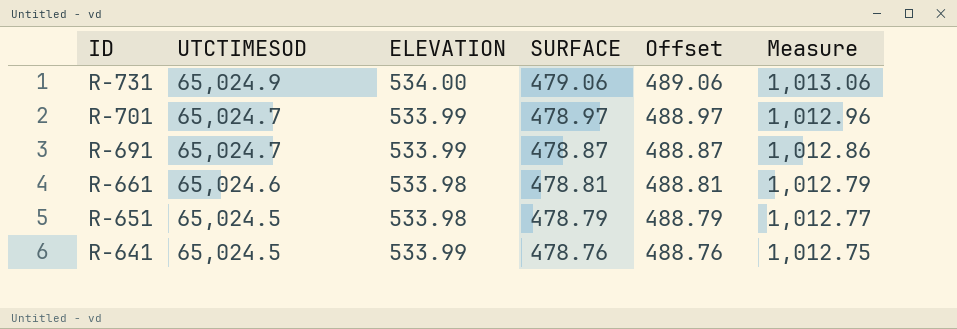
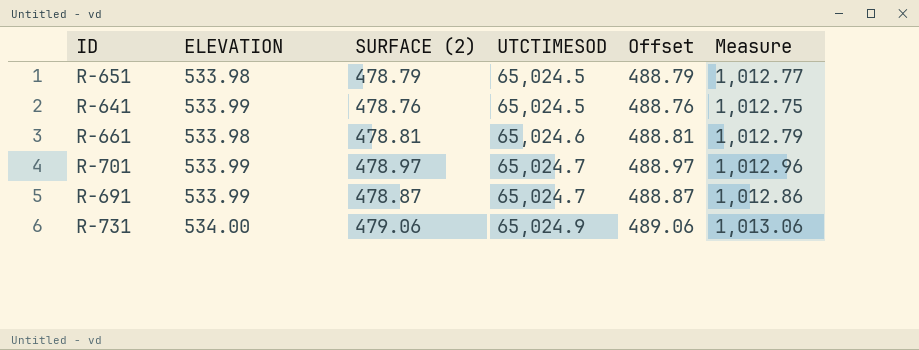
row order: ID descending -> UTCTIMESOD ascending
column name: SURFACE -> SURFACE (2)
column UTCTIMESOD | position: 2 -> 4

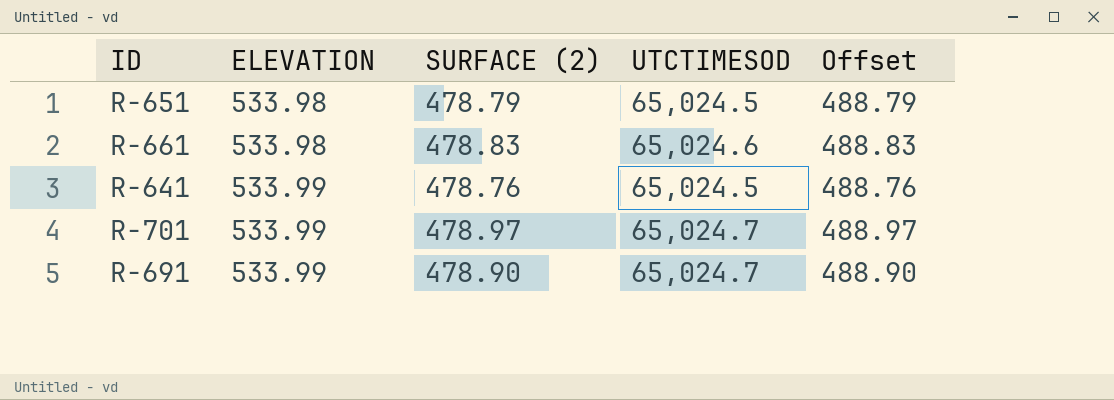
row order: UTCTIMESOD ascending -> ELEVATION ascending
column Measure | formula: [ELEVATION] + [SURFACE (2)] -> none
row R-731: 534.00 | 479.06 | 65,024.9 | 489.06 | 1,013.06 -> none
R-661 | SURFACE (2): 478.81 -> 478.83
R-661 | Offset: 488.81 -> 488.83
R-691 | SURFACE (2): 478.87 -> 478.90
R-691 | Offset: 488.87 -> 488.90

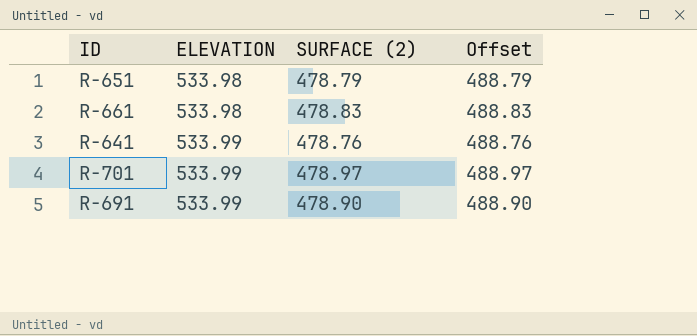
column UTCTIMESOD | position: 4 -> none

